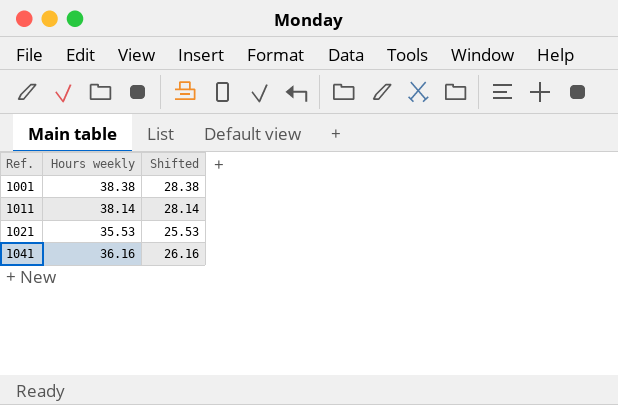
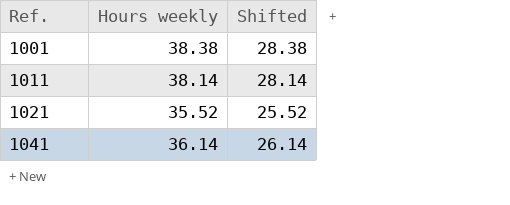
1021 | Hours weekly: 35.53 -> 35.52
1021 | Shifted: 25.53 -> 25.52
1041 | Hours weekly: 36.16 -> 36.14
1041 | Shifted: 26.16 -> 26.14

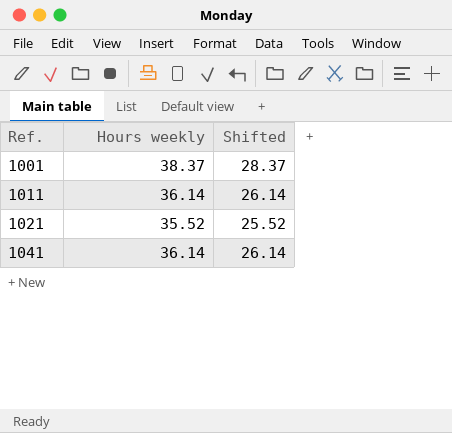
1001 | Hours weekly: 38.38 -> 38.37
1001 | Shifted: 28.38 -> 28.37
1011 | Hours weekly: 38.14 -> 36.14
1011 | Shifted: 28.14 -> 26.14

